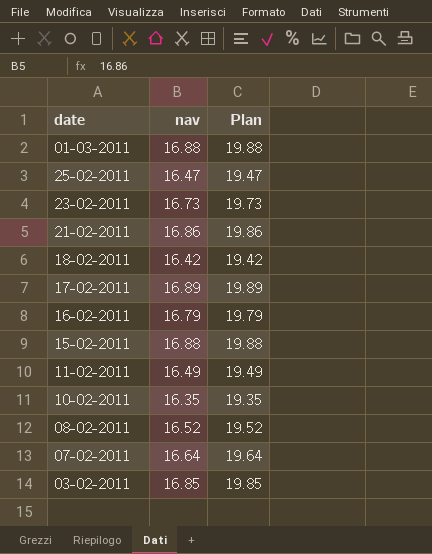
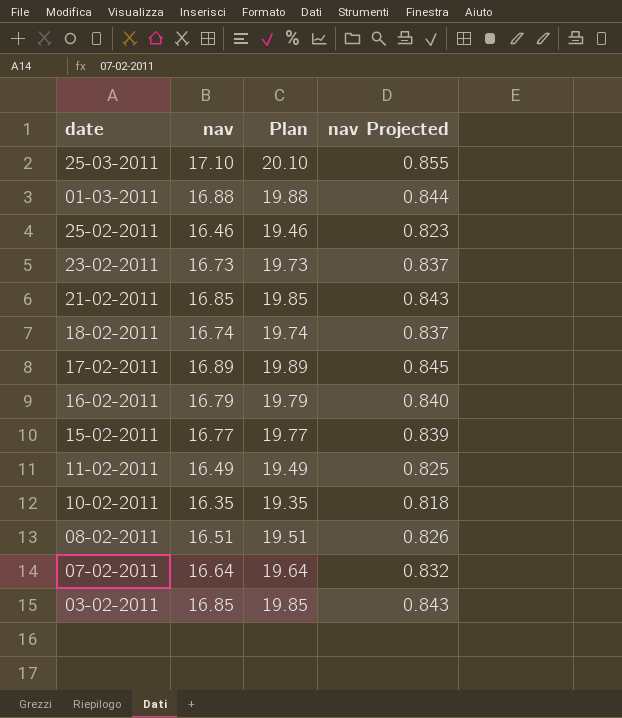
column nav Projected | formula: none -> [nav] * 0.05
row 25-03-2011: none -> 17.10 | 20.10 | 0.855
25-02-2011 | nav: 16.47 -> 16.46
25-02-2011 | Plan: 19.47 -> 19.46
21-02-2011 | nav: 16.86 -> 16.85
21-02-2011 | Plan: 19.86 -> 19.85
18-02-2011 | nav: 16.42 -> 16.74
18-02-2011 | Plan: 19.42 -> 19.74
15-02-2011 | nav: 16.88 -> 16.77
15-02-2011 | Plan: 19.88 -> 19.77
08-02-2011 | nav: 16.52 -> 16.51
08-02-2011 | Plan: 19.52 -> 19.51

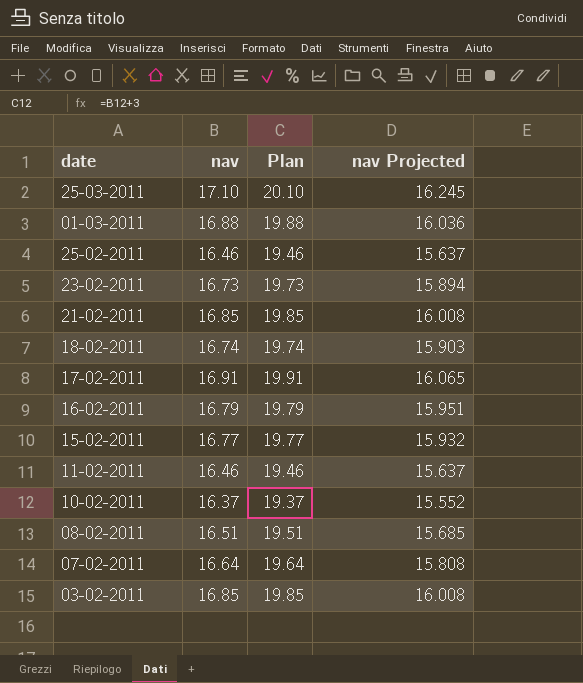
column nav Projected | formula: [nav] * 0.05 -> [nav] * 0.95
17-02-2011 | nav: 16.89 -> 16.91
17-02-2011 | Plan: 19.89 -> 19.91
11-02-2011 | nav: 16.49 -> 16.46
11-02-2011 | Plan: 19.49 -> 19.46
10-02-2011 | nav: 16.35 -> 16.37
10-02-2011 | Plan: 19.35 -> 19.37

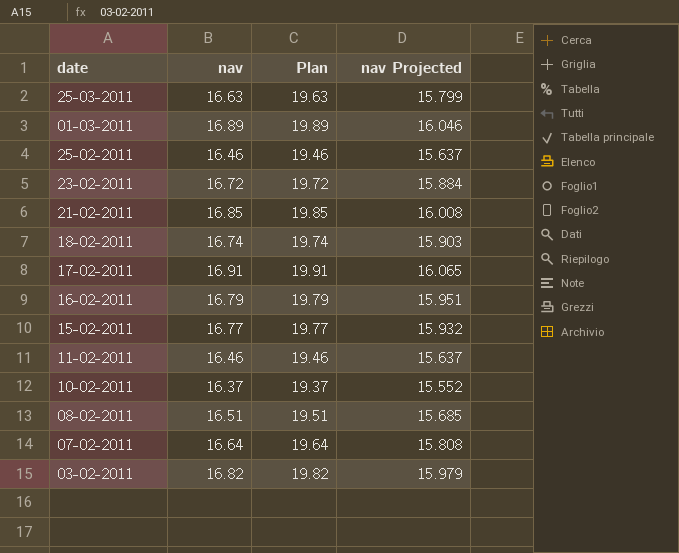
25-03-2011 | nav: 17.10 -> 16.63
25-03-2011 | Plan: 20.10 -> 19.63
25-03-2011 | nav Projected: 16.245 -> 15.799
01-03-2011 | nav: 16.88 -> 16.89
01-03-2011 | Plan: 19.88 -> 19.89
01-03-2011 | nav Projected: 16.036 -> 16.046
23-02-2011 | nav: 16.73 -> 16.72
23-02-2011 | Plan: 19.73 -> 19.72
23-02-2011 | nav Projected: 15.894 -> 15.884
03-02-2011 | nav: 16.85 -> 16.82
03-02-2011 | Plan: 19.85 -> 19.82
03-02-2011 | nav Projected: 16.008 -> 15.979

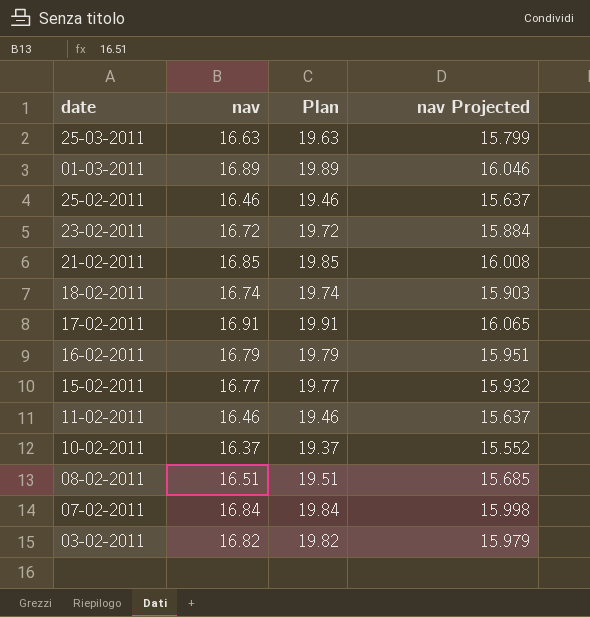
07-02-2011 | nav: 16.64 -> 16.84
07-02-2011 | Plan: 19.64 -> 19.84
07-02-2011 | nav Projected: 15.808 -> 15.998

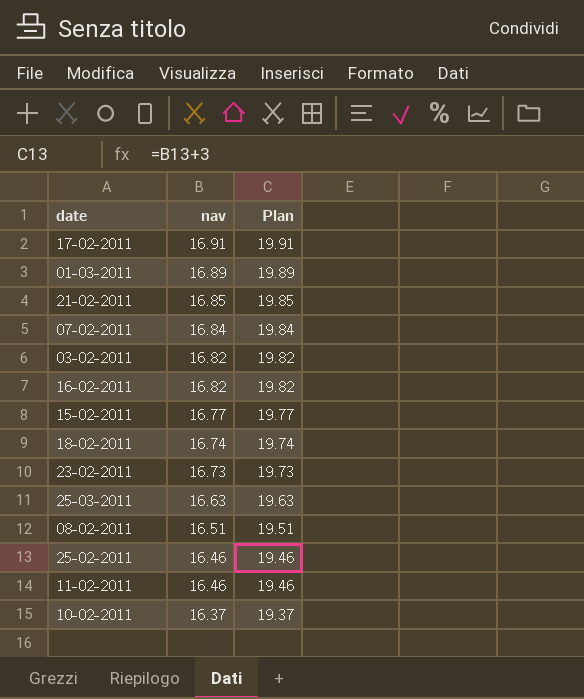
row order: date descending -> nav descending
column nav Projected | formula: [nav] * 0.95 -> none
16-02-2011 | nav: 16.79 -> 16.82
16-02-2011 | Plan: 19.79 -> 19.82
23-02-2011 | nav: 16.72 -> 16.73
23-02-2011 | Plan: 19.72 -> 19.73

